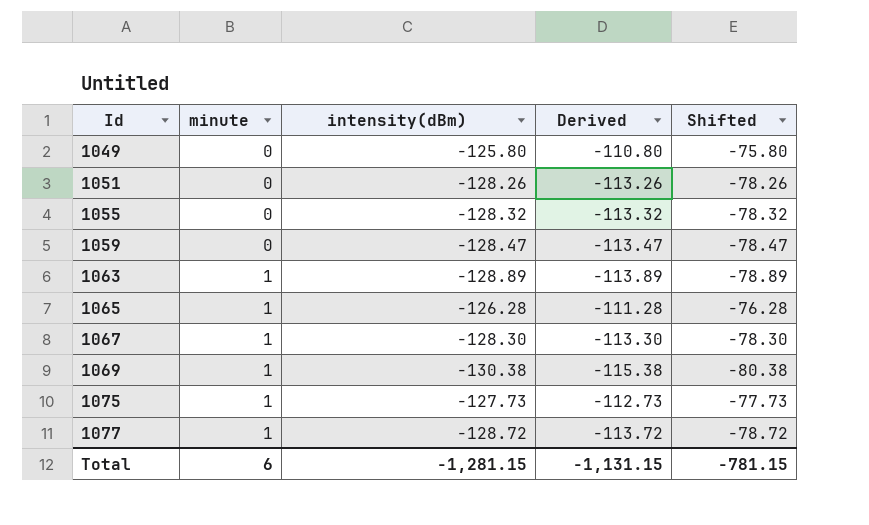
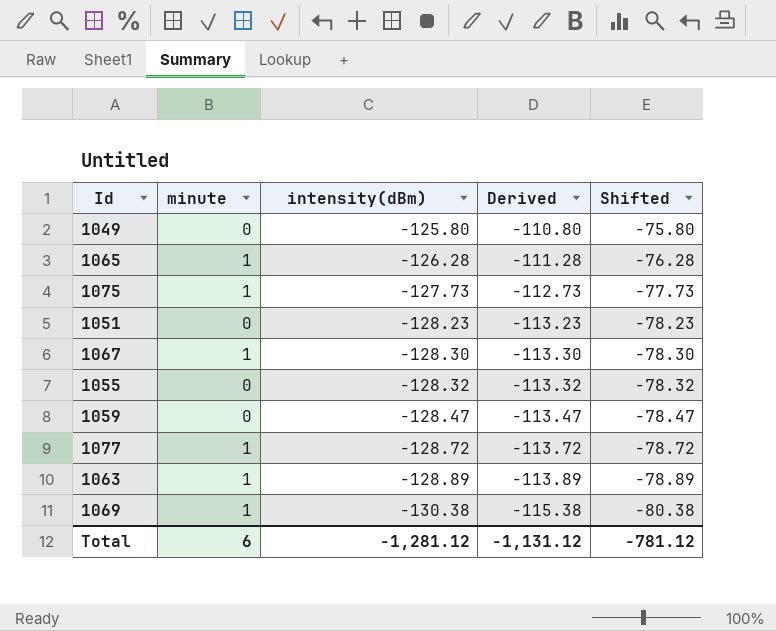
row order: Id ascending -> intensity(dBm) descending
1051 | intensity(dBm): -128.26 -> -128.23
1051 | Derived: -113.26 -> -113.23
1051 | Shifted: -78.26 -> -78.23
Total | intensity(dBm): -1,281.15 -> -1,281.12
Total | Derived: -1,131.15 -> -1,131.12
Total | Shifted: -781.15 -> -781.12

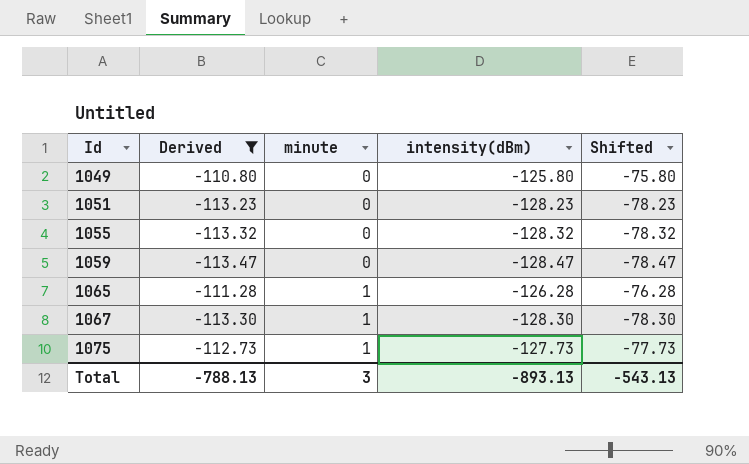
filter: none -> Derived >= -113.47
row order: intensity(dBm) descending -> Id ascending
column Derived | position: 4 -> 2
Total | Derived: -1,131.12 -> -788.13
Total | minute: 6 -> 3
Total | intensity(dBm): -1,281.12 -> -893.13
Total | Shifted: -781.12 -> -543.13

